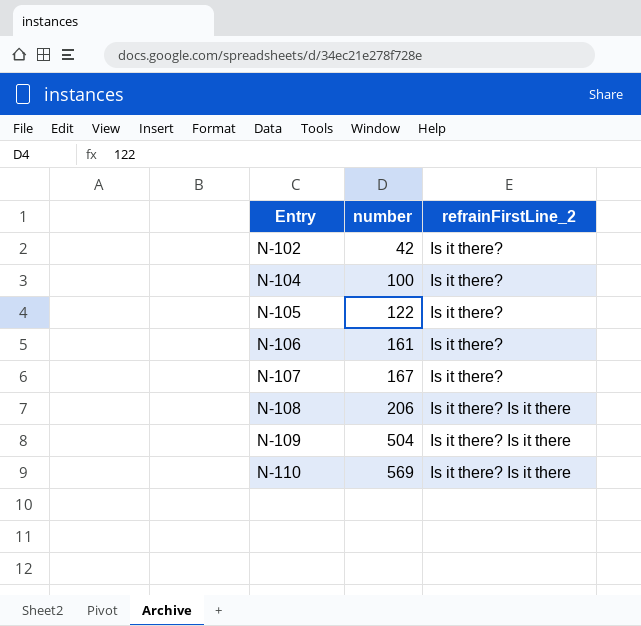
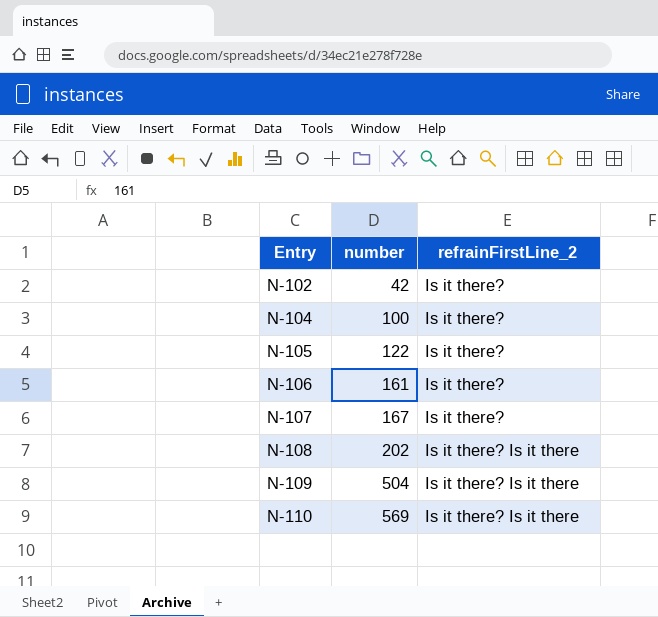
N-108 | number: 206 -> 202

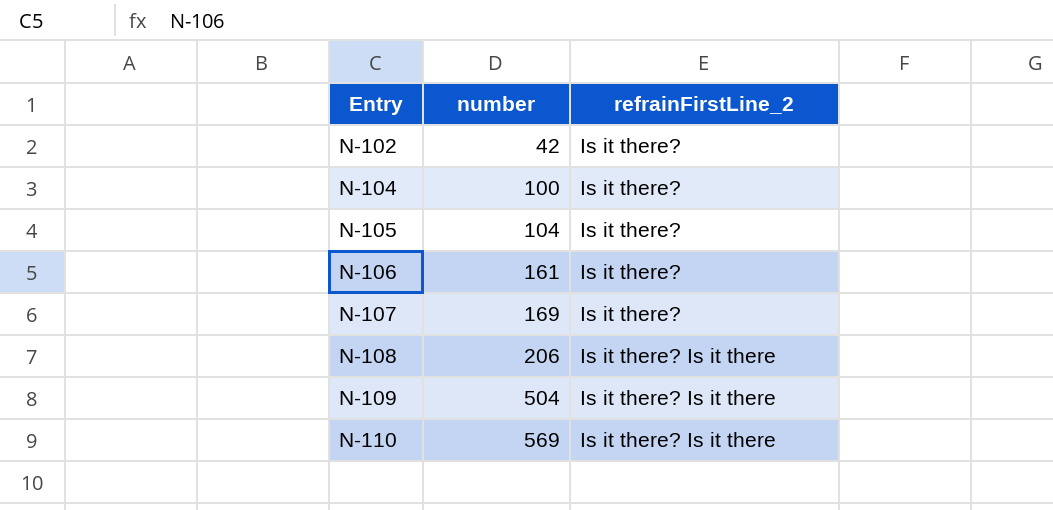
N-105 | number: 122 -> 104
N-107 | number: 167 -> 169
N-108 | number: 202 -> 206

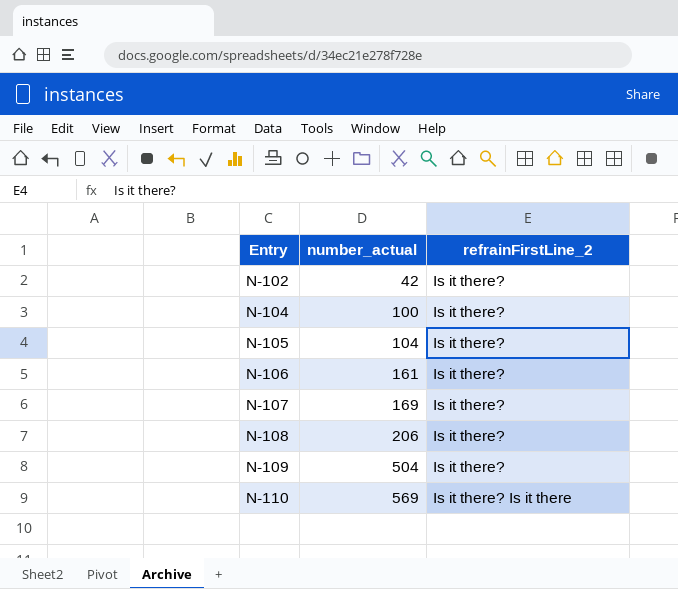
column name: number -> number_actual
N-108 | refrainFirstLine_2: Is it there? Is it there -> Is it there?
N-109 | refrainFirstLine_2: Is it there? Is it there -> Is it there?

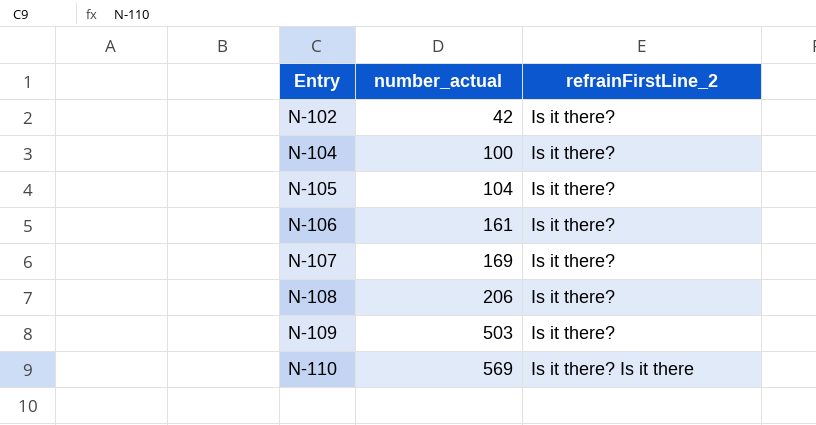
N-109 | number_actual: 504 -> 503

